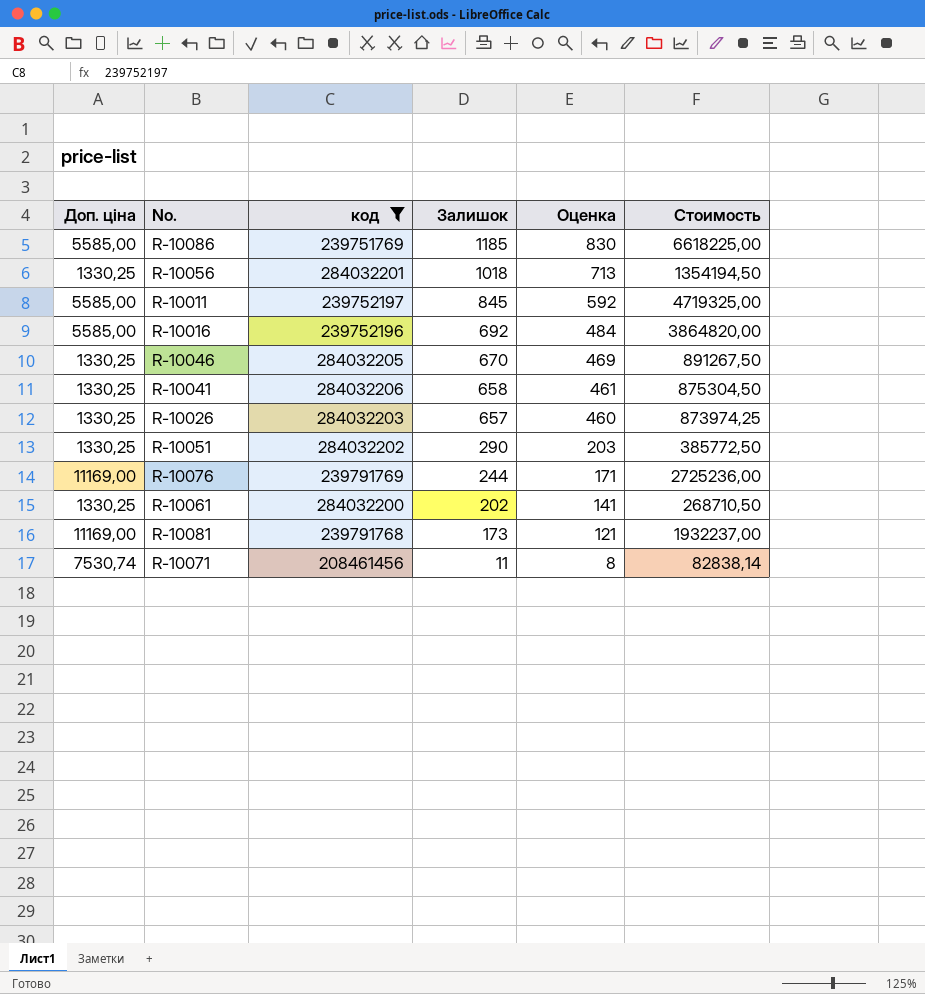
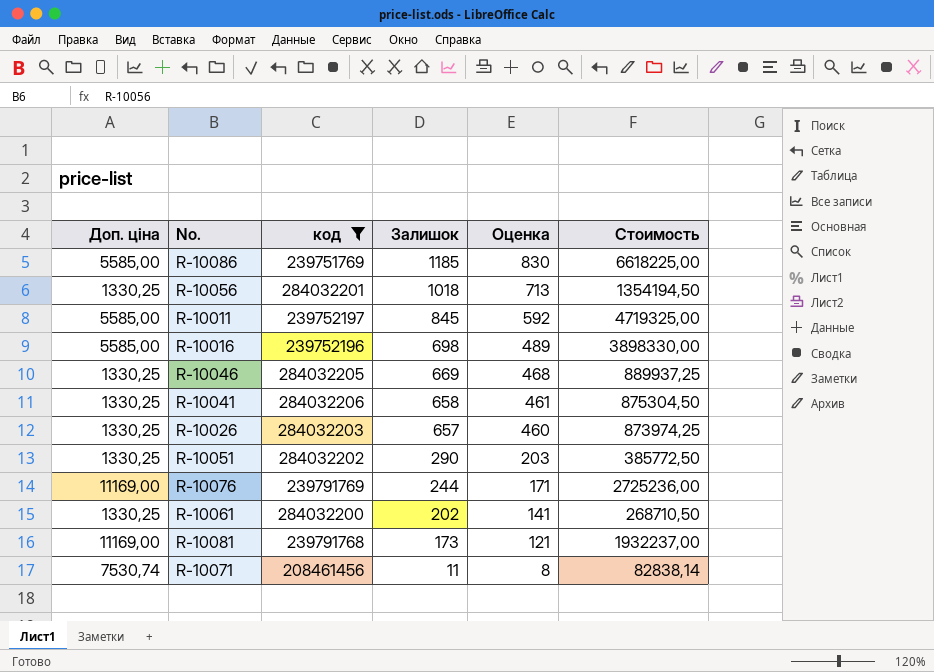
R-10016 | Залишок: 692 -> 698
R-10016 | Оценка: 484 -> 489
R-10016 | Стоимость: 3864820,00 -> 3898330,00
R-10046 | Залишок: 670 -> 669
R-10046 | Оценка: 469 -> 468
R-10046 | Стоимость: 891267,50 -> 889937,25

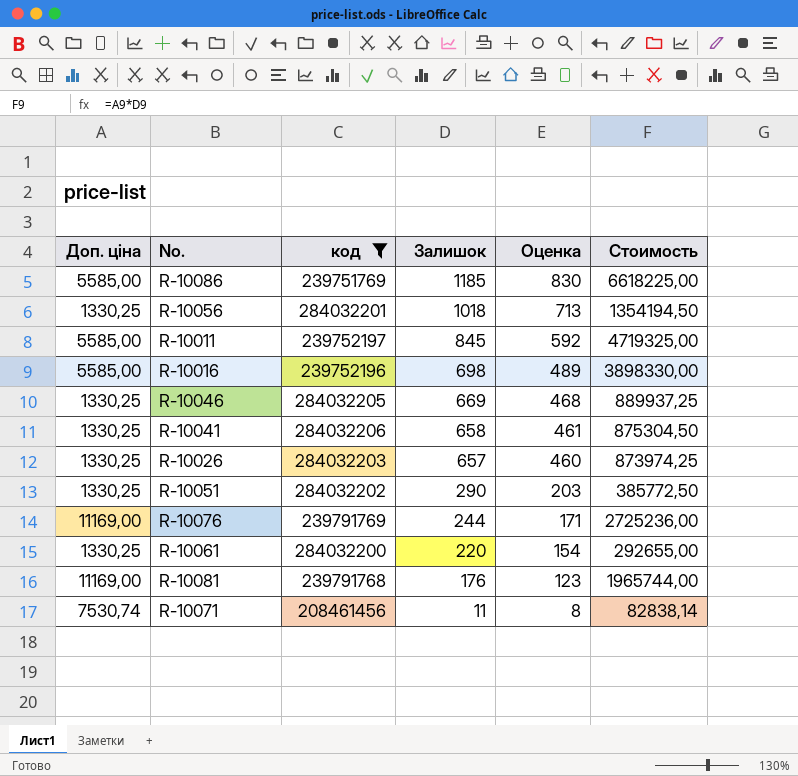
R-10061 | Залишок: 202 -> 220
R-10061 | Оценка: 141 -> 154
R-10061 | Стоимость: 268710,50 -> 292655,00
R-10081 | Залишок: 173 -> 176
R-10081 | Оценка: 121 -> 123
R-10081 | Стоимость: 1932237,00 -> 1965744,00

